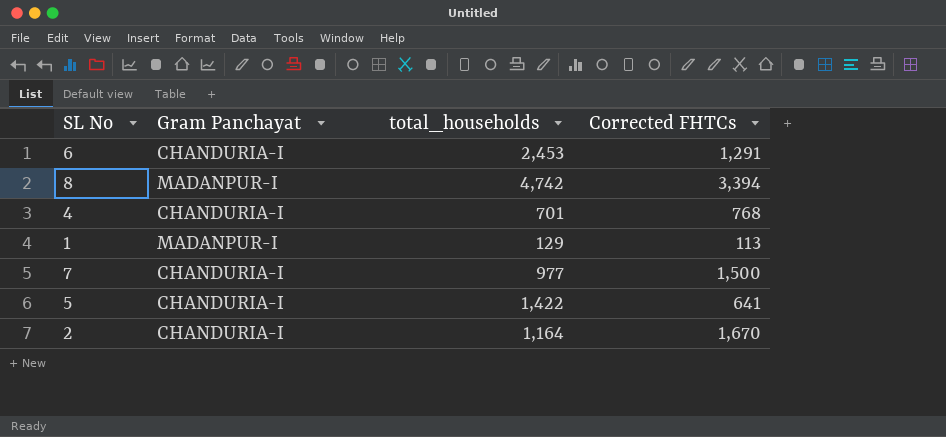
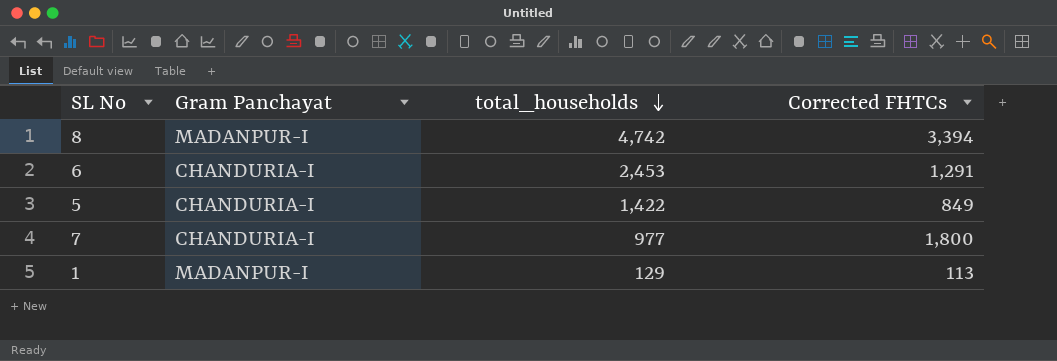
row order: none -> total_households descending
row 4: CHANDURIA-I | 701 | 768 -> none
row 2: CHANDURIA-I | 1,164 | 1,670 -> none
5 | Corrected FHTCs: 641 -> 849
7 | Corrected FHTCs: 1,500 -> 1,800

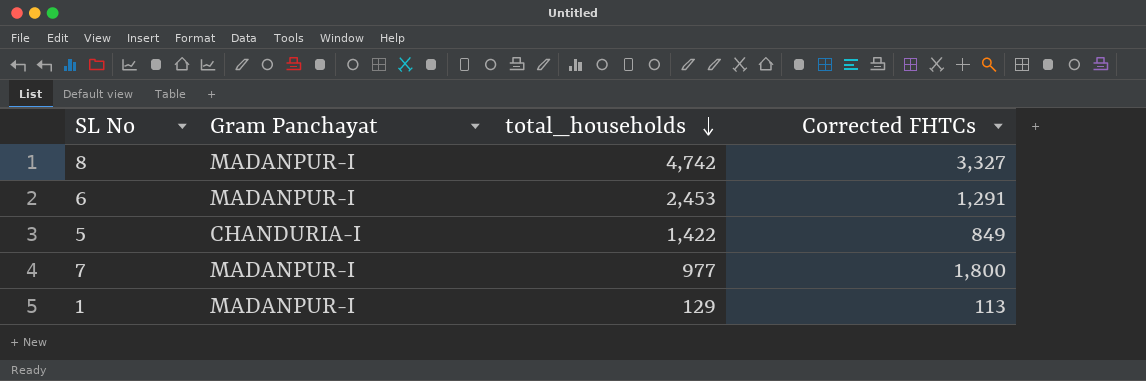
8 | Corrected FHTCs: 3,394 -> 3,327
6 | Gram Panchayat: CHANDURIA-I -> MADANPUR-I
7 | Gram Panchayat: CHANDURIA-I -> MADANPUR-I

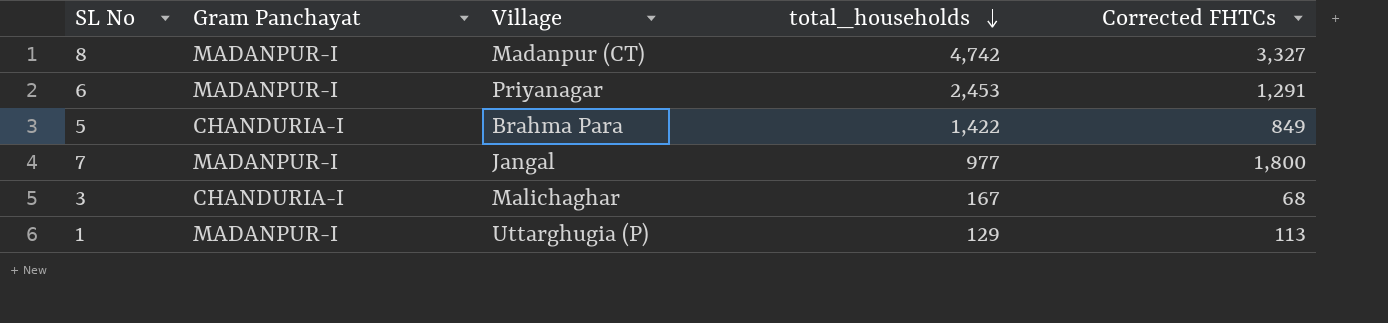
column Village | position: none -> 3
row 3: none -> CHANDURIA-I | Malichaghar | 167 | 68

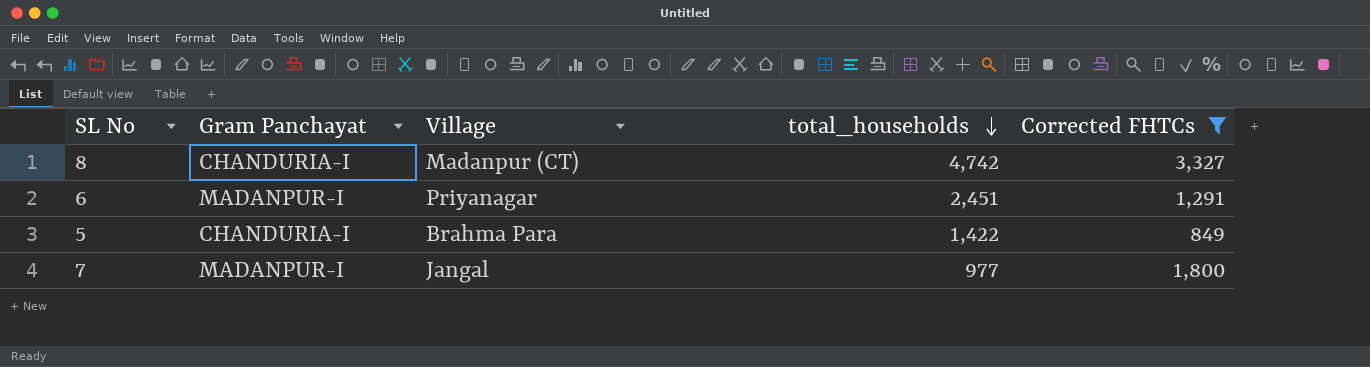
filter: none -> Corrected FHTCs >= 849
8 | Gram Panchayat: MADANPUR-I -> CHANDURIA-I
6 | total_households: 2,453 -> 2,451

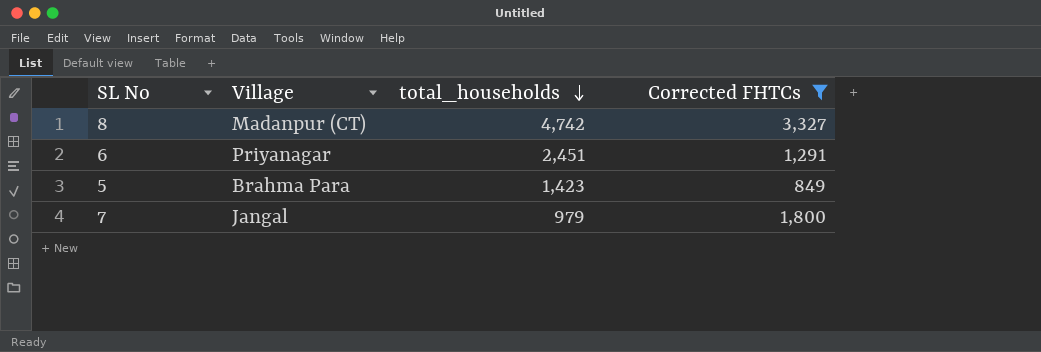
column Gram Panchayat | position: 2 -> none
5 | total_households: 1,422 -> 1,423
7 | total_households: 977 -> 979

